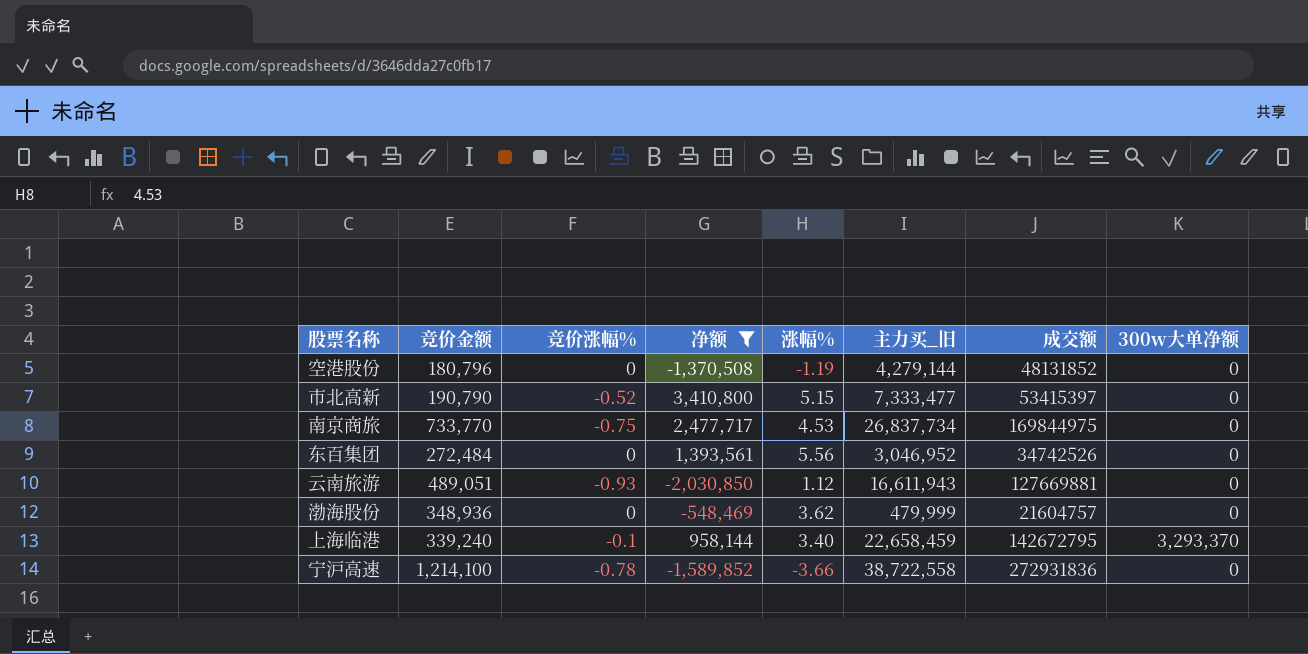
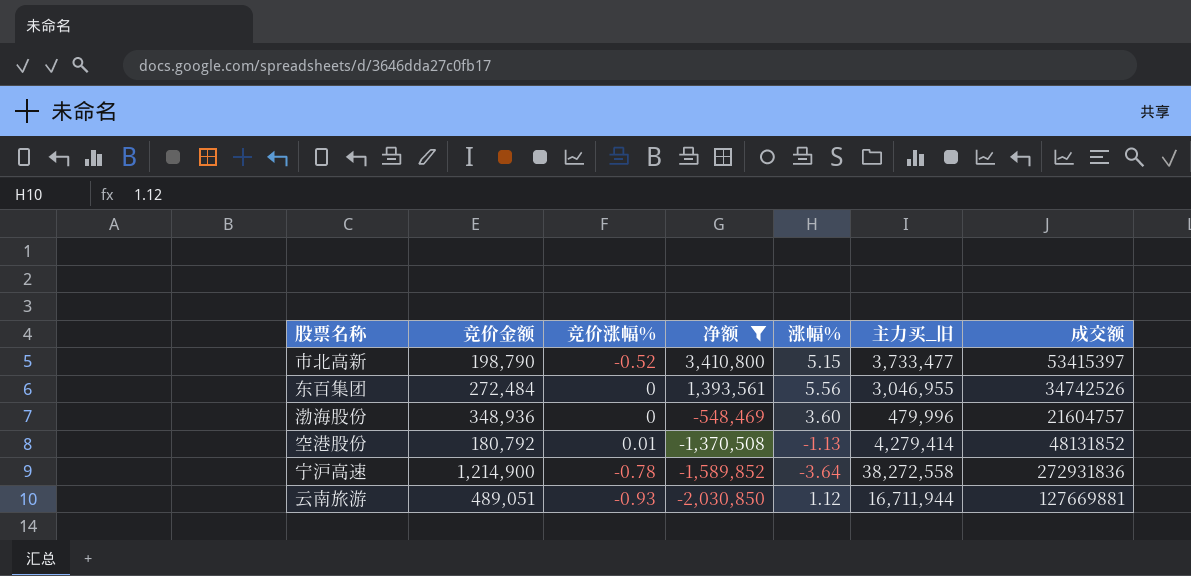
row order: none -> 净额 descending
column 300w大单净额 | position: 8 -> none
row 南京商旅: 733,770 | -0.75 | 2,477,717 | 4.53 | 26,837,734 | 169844975 | 0 -> none
row 上海临港: 339,240 | -0.1 | 958,144 | 3.40 | 22,658,459 | 142672795 | 3,293,370 -> none
市北高新 | 竞价金额: 190,790 -> 198,790
市北高新 | 主力买_旧: 7,333,477 -> 3,733,477
东百集团 | 主力买_旧: 3,046,952 -> 3,046,955
渤海股份 | 涨幅%: 3.62 -> 3.60
渤海股份 | 主力买_旧: 479,999 -> 479,996
空港股份 | 竞价金额: 180,796 -> 180,792
空港股份 | 竞价涨幅%: 0 -> 0.01
空港股份 | 涨幅%: -1.19 -> -1.13
空港股份 | 主力买_旧: 4,279,144 -> 4,279,414
宁沪高速 | 竞价金额: 1,214,100 -> 1,214,900
宁沪高速 | 涨幅%: -3.66 -> -3.64
宁沪高速 | 主力买_旧: 38,722,558 -> 38,272,558
云南旅游 | 主力买_旧: 16,611,943 -> 16,711,944

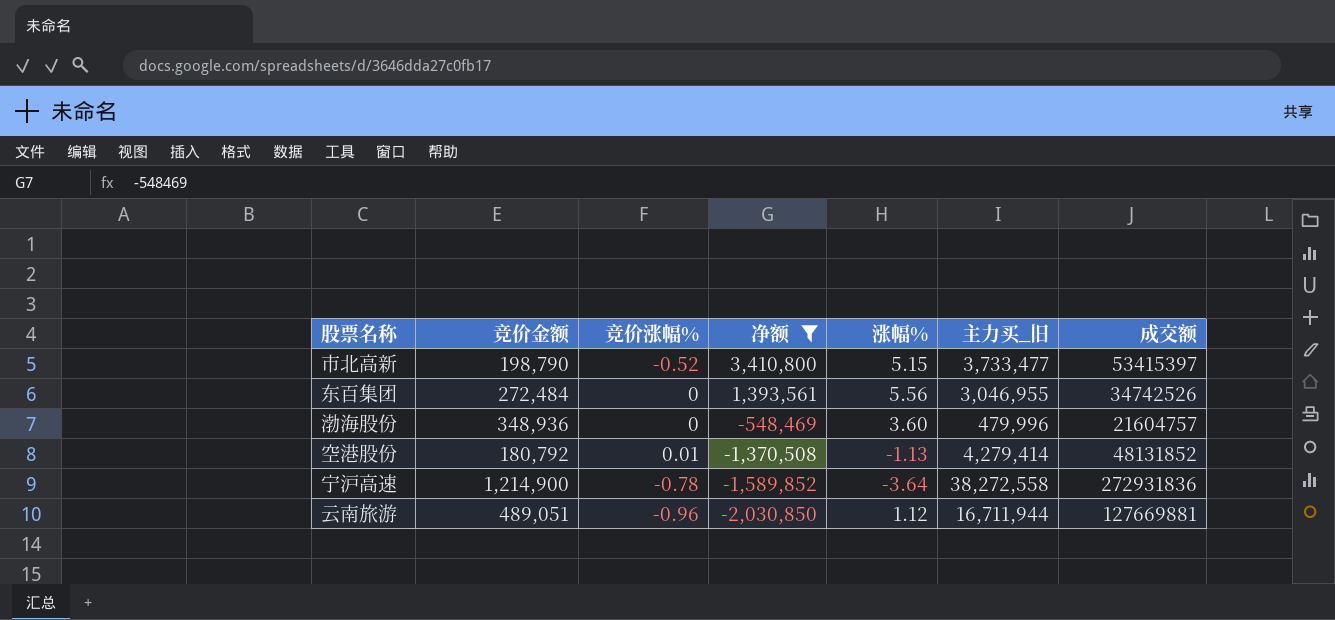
云南旅游 | 竞价涨幅%: -0.93 -> -0.96

